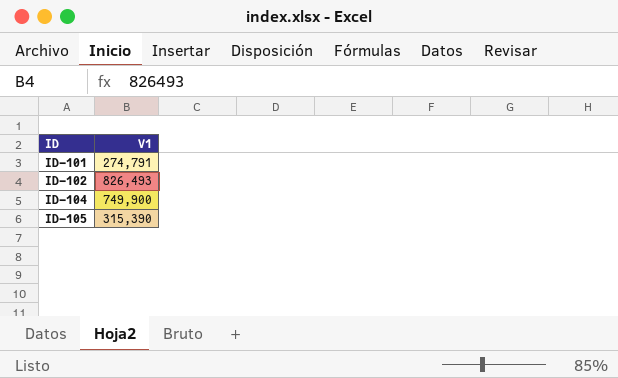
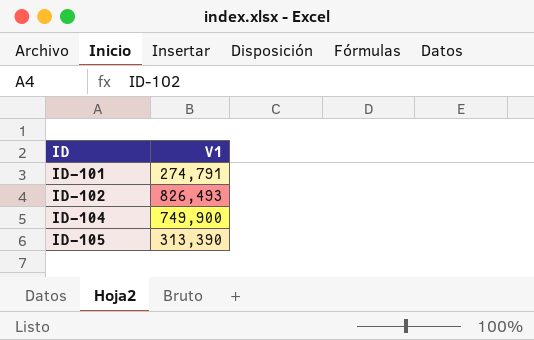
ID-105 | V1: 315,390 -> 313,390

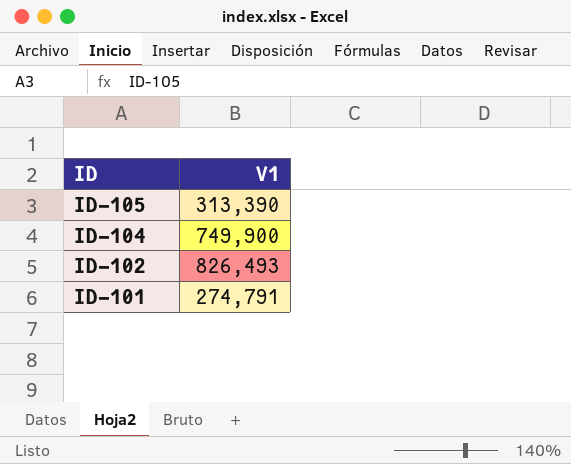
row order: ID ascending -> ID descending

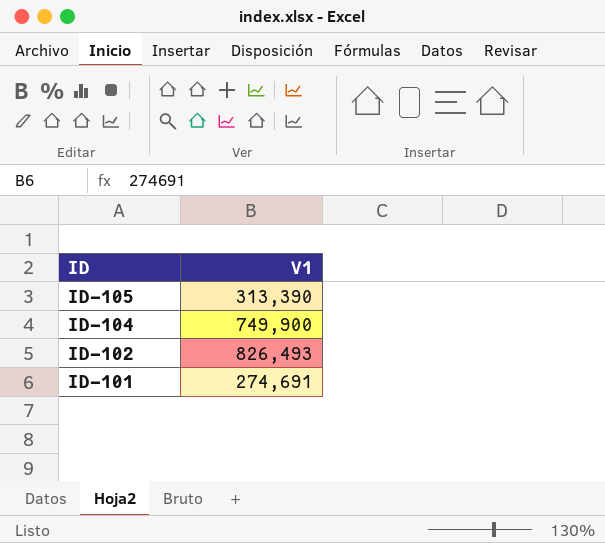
ID-101 | V1: 274,791 -> 274,691

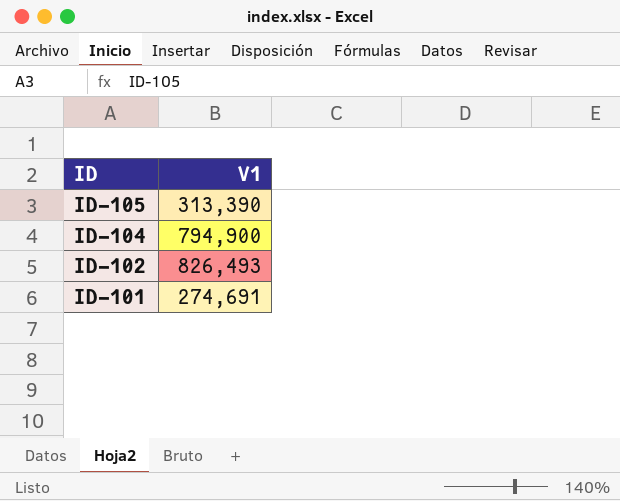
ID-104 | V1: 749,900 -> 794,900

